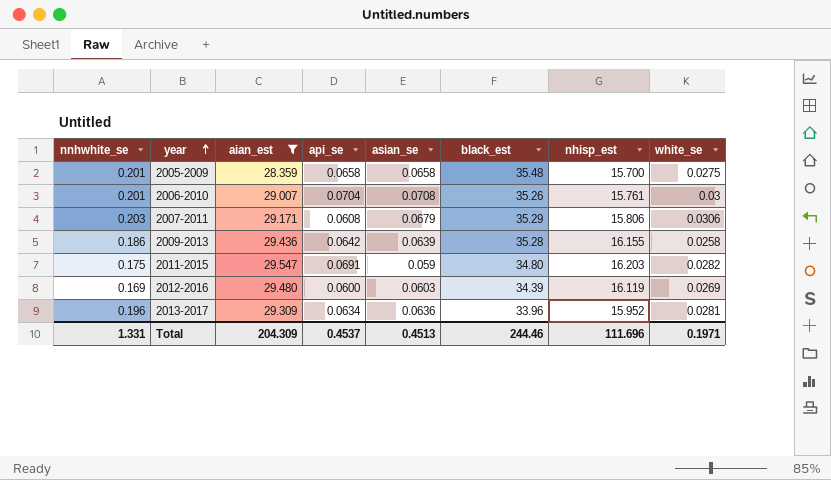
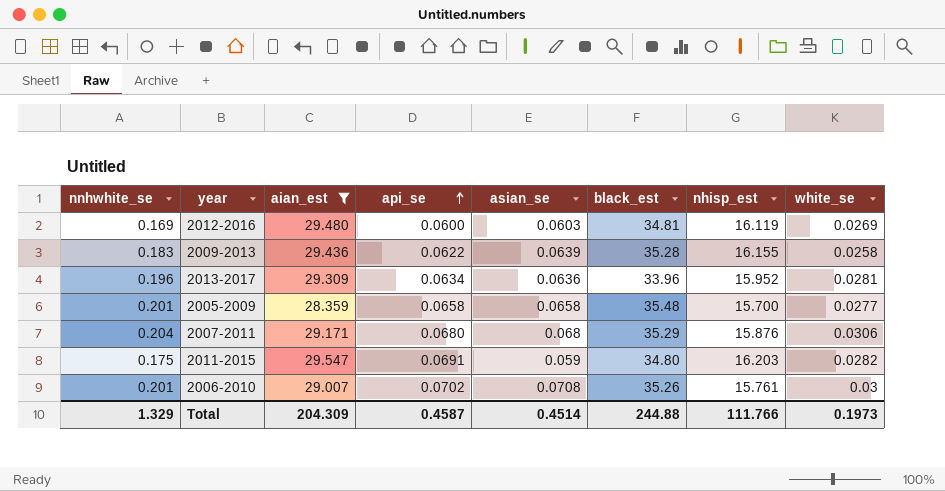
row order: year ascending -> api_se ascending
2012-2016 | black_est: 34.39 -> 34.81
2009-2013 | nnhwhite_se: 0.186 -> 0.183
2009-2013 | api_se: 0.0642 -> 0.0622
2005-2009 | white_se: 0.0275 -> 0.0277
2007-2011 | nnhwhite_se: 0.203 -> 0.204
2007-2011 | api_se: 0.0608 -> 0.0680
2007-2011 | asian_se: 0.0679 -> 0.068
2007-2011 | nhisp_est: 15.806 -> 15.876
2006-2010 | api_se: 0.0704 -> 0.0702
Total | nnhwhite_se: 1.331 -> 1.329
Total | api_se: 0.4537 -> 0.4587
Total | asian_se: 0.4513 -> 0.4514
Total | black_est: 244.46 -> 244.88
Total | nhisp_est: 111.696 -> 111.766
Total | white_se: 0.1971 -> 0.1973

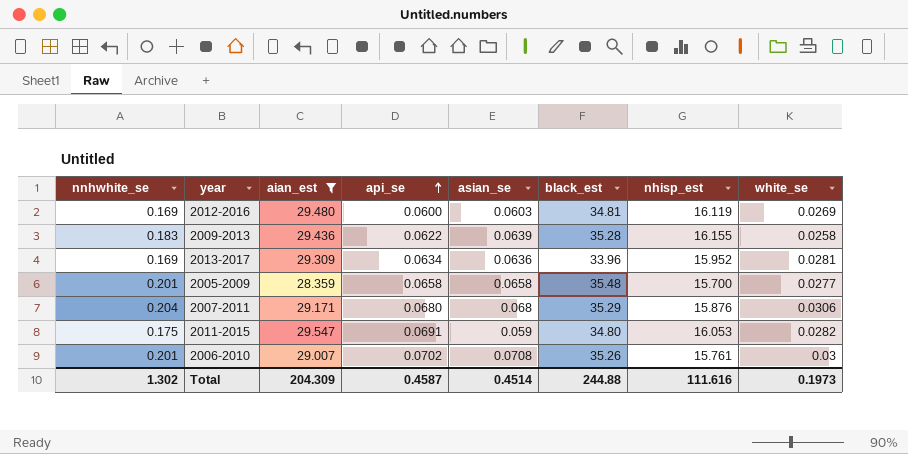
2013-2017 | nnhwhite_se: 0.196 -> 0.169
2011-2015 | nhisp_est: 16.203 -> 16.053
Total | nnhwhite_se: 1.329 -> 1.302
Total | nhisp_est: 111.766 -> 111.616

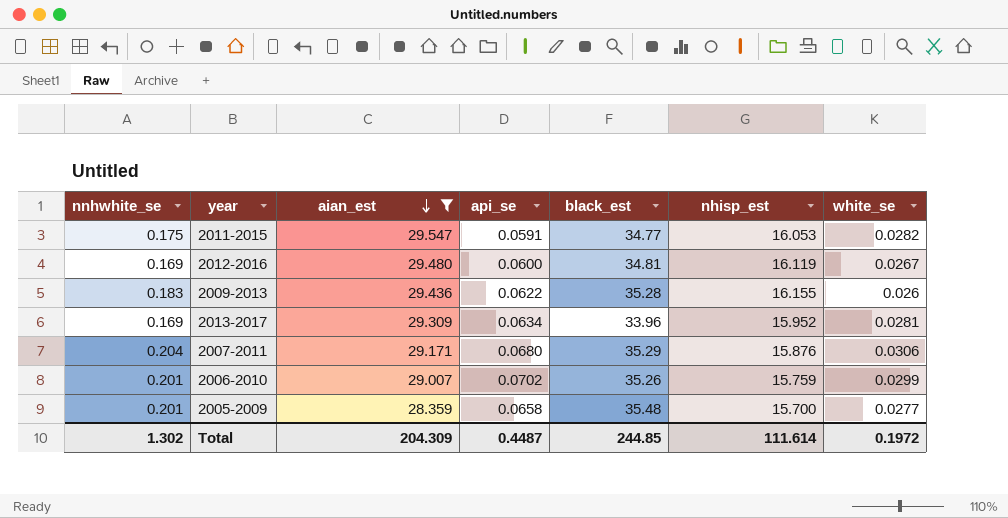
row order: api_se ascending -> aian_est descending
column asian_se | position: 5 -> none
2011-2015 | api_se: 0.0691 -> 0.0591
2011-2015 | black_est: 34.80 -> 34.77
2012-2016 | white_se: 0.0269 -> 0.0267
2009-2013 | white_se: 0.0258 -> 0.026
2006-2010 | nhisp_est: 15.761 -> 15.759
2006-2010 | white_se: 0.03 -> 0.0299
Total | api_se: 0.4587 -> 0.4487
Total | black_est: 244.88 -> 244.85
Total | nhisp_est: 111.616 -> 111.614
Total | white_se: 0.1973 -> 0.1972

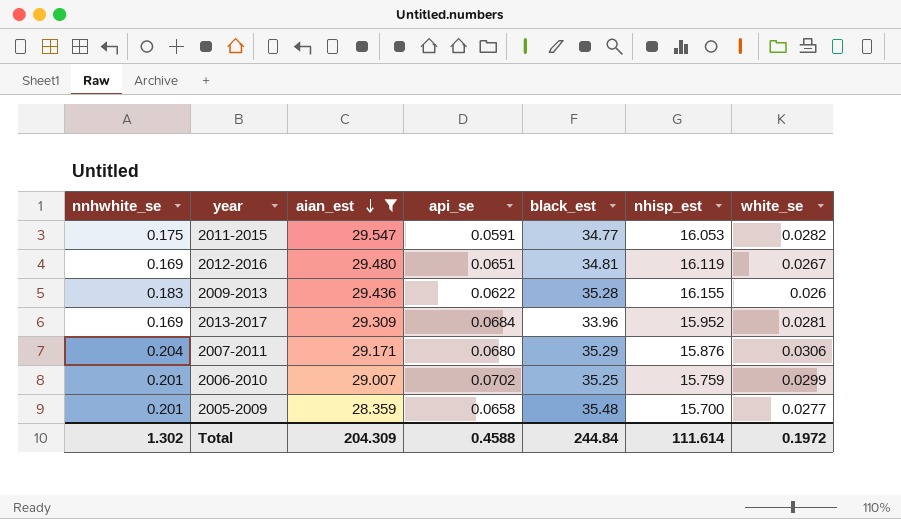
2012-2016 | api_se: 0.0600 -> 0.0651
2013-2017 | api_se: 0.0634 -> 0.0684
2006-2010 | black_est: 35.26 -> 35.25
Total | api_se: 0.4487 -> 0.4588
Total | black_est: 244.85 -> 244.84

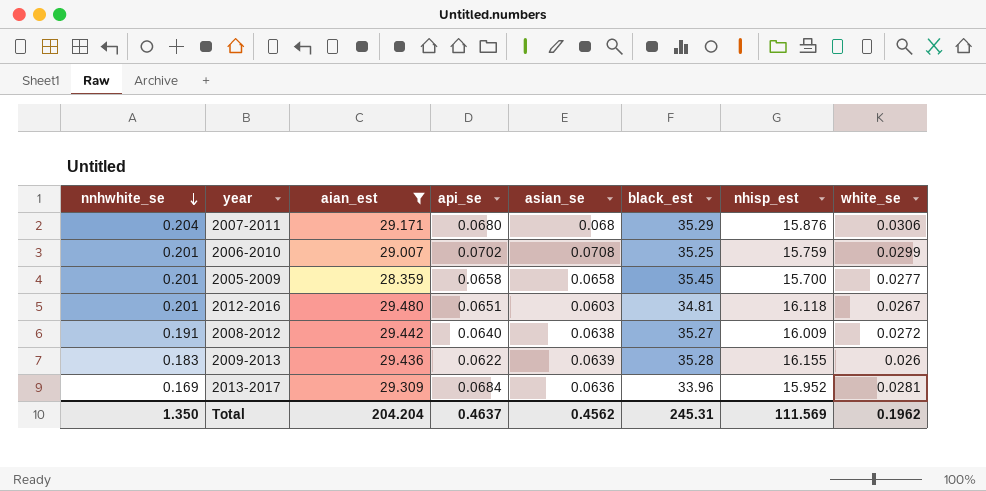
row order: aian_est descending -> nnhwhite_se descending
column asian_se | position: none -> 5
row 2011-2015: 0.175 | 29.547 | 0.0591 | 34.77 | 16.053 | 0.0282 -> none
2005-2009 | black_est: 35.48 -> 35.45
2012-2016 | nnhwhite_se: 0.169 -> 0.201
2012-2016 | nhisp_est: 16.119 -> 16.118
row 2008-2012: none -> 0.191 | 29.442 | 0.0640 | 0.0638 | 35.27 | 16.009 | 0.0272
Total | nnhwhite_se: 1.302 -> 1.350
Total | aian_est: 204.309 -> 204.204
Total | api_se: 0.4588 -> 0.4637
Total | black_est: 244.84 -> 245.31
Total | nhisp_est: 111.614 -> 111.569
Total | white_se: 0.1972 -> 0.1962

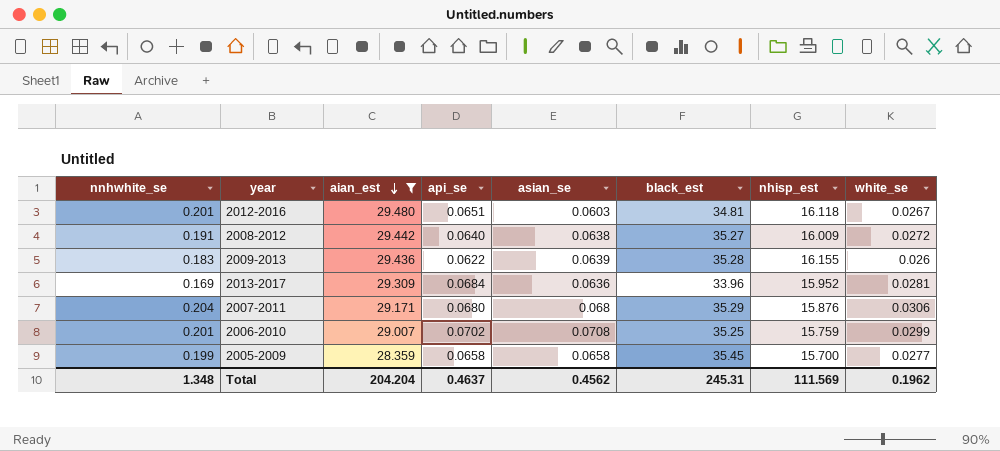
row order: nnhwhite_se descending -> aian_est descending
2005-2009 | nnhwhite_se: 0.201 -> 0.199
Total | nnhwhite_se: 1.350 -> 1.348

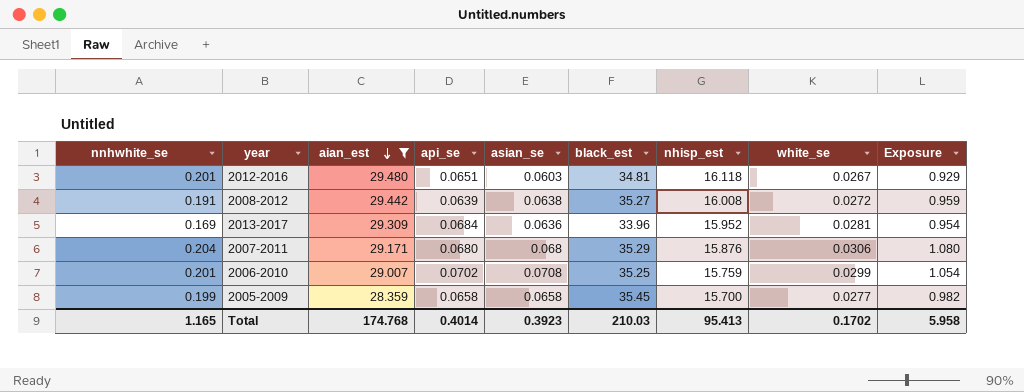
column Exposure | formula: none -> [black_est] * [white_se]
row 2009-2013: 0.183 | 29.436 | 0.0622 | 0.0639 | 35.28 | 16.155 | 0.026 -> none
2008-2012 | api_se: 0.0640 -> 0.0639
2008-2012 | nhisp_est: 16.009 -> 16.008
Total | nnhwhite_se: 1.348 -> 1.165
Total | aian_est: 204.204 -> 174.768
Total | api_se: 0.4637 -> 0.4014
Total | asian_se: 0.4562 -> 0.3923
Total | black_est: 245.31 -> 210.03
Total | nhisp_est: 111.569 -> 95.413
Total | white_se: 0.1962 -> 0.1702

